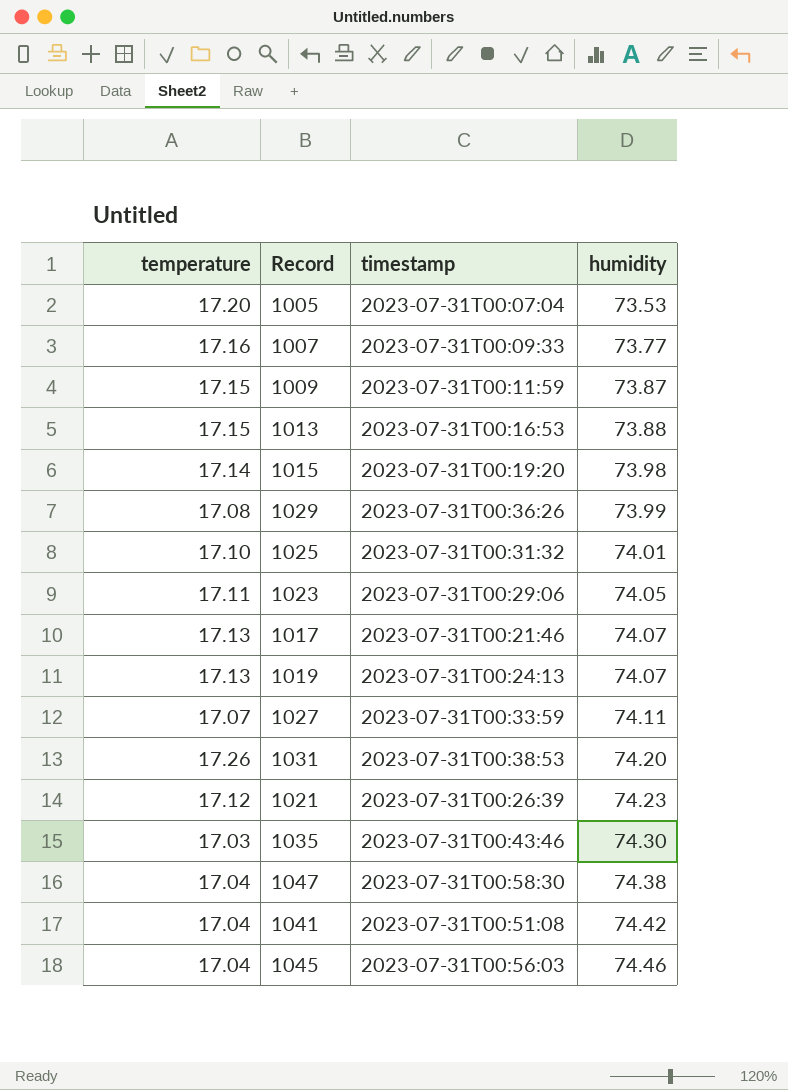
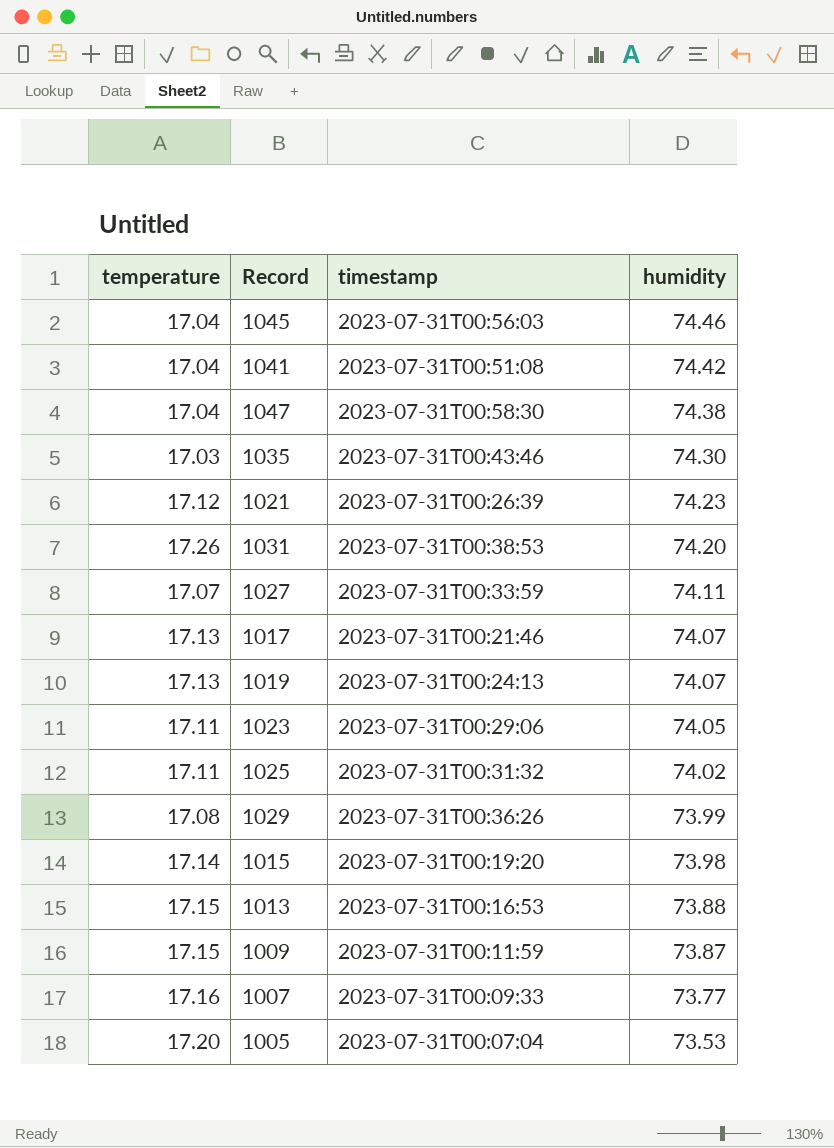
row order: humidity ascending -> humidity descending
1025 | temperature: 17.10 -> 17.11
1025 | humidity: 74.01 -> 74.02

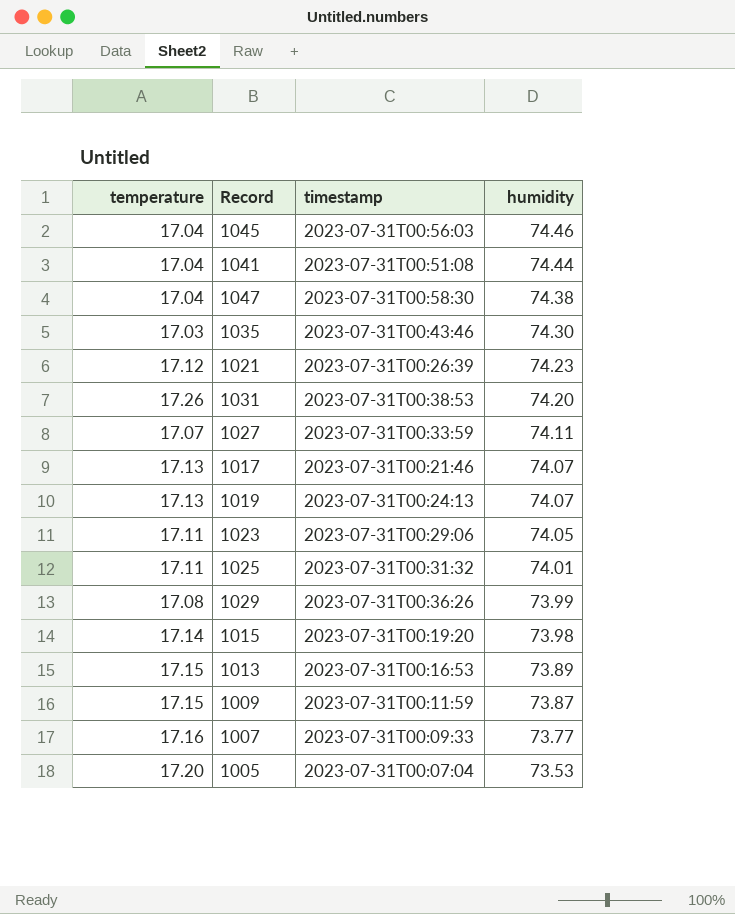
1041 | humidity: 74.42 -> 74.44
1025 | humidity: 74.02 -> 74.01
1013 | humidity: 73.88 -> 73.89

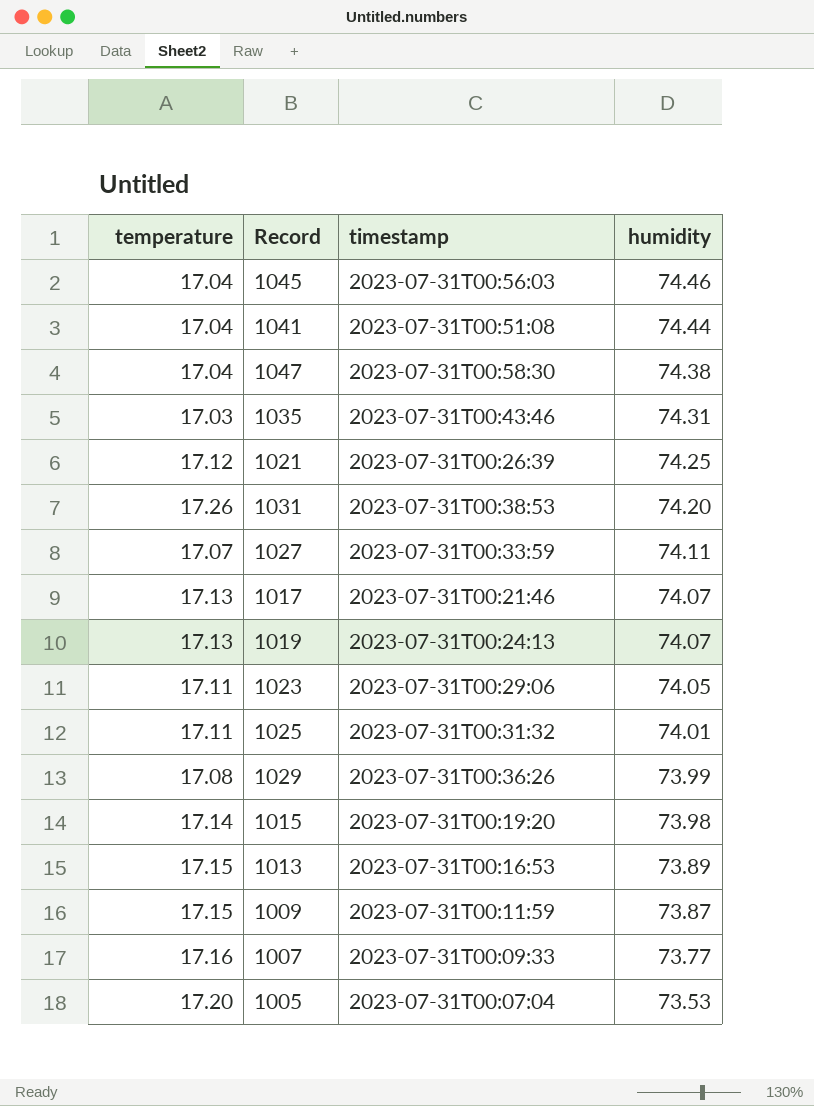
1035 | humidity: 74.30 -> 74.31
1021 | humidity: 74.23 -> 74.25

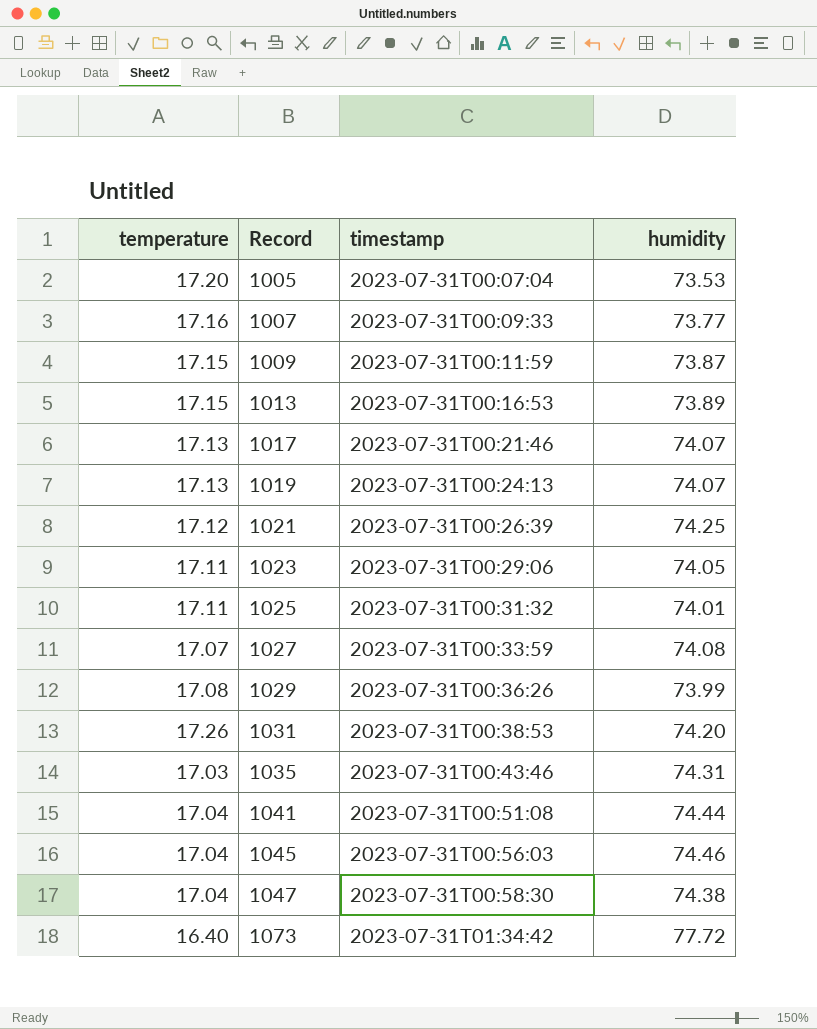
row order: humidity descending -> Record ascending
row 1015: 17.14 | 2023-07-31T00:19:20 | 73.98 -> none
1027 | humidity: 74.11 -> 74.08
row 1073: none -> 16.40 | 2023-07-31T01:34:42 | 77.72

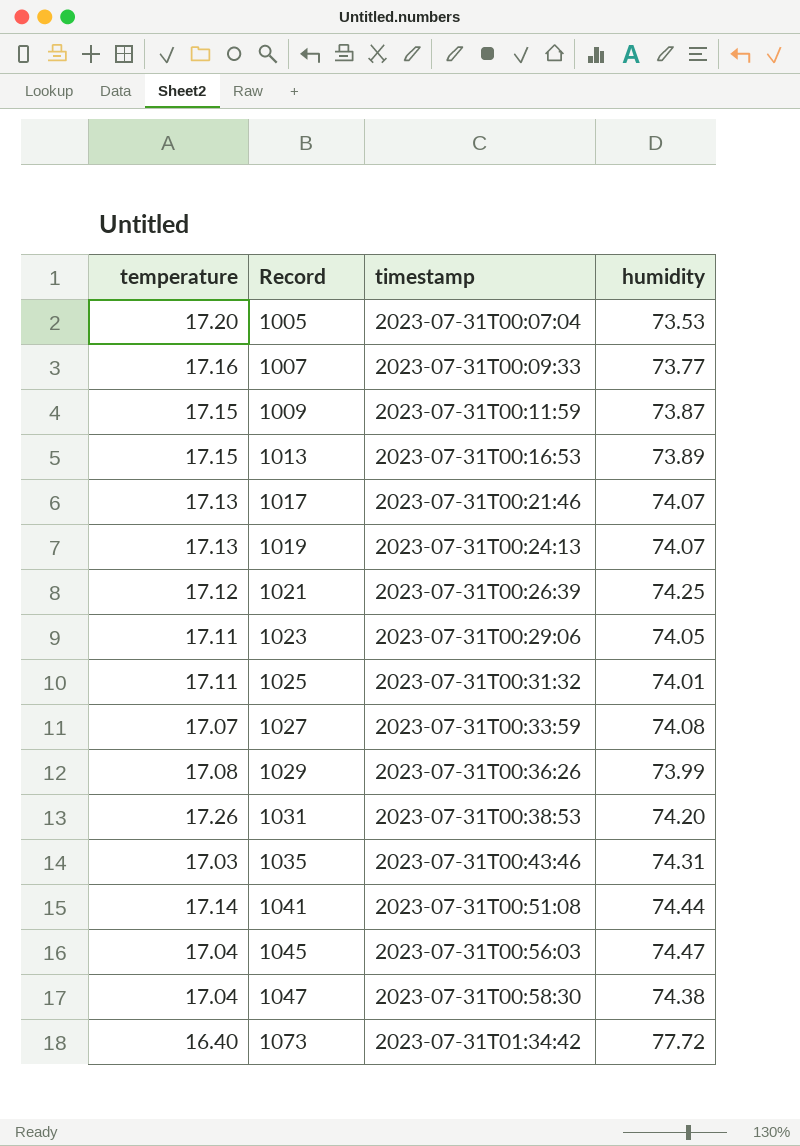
1041 | temperature: 17.04 -> 17.14
1045 | humidity: 74.46 -> 74.47

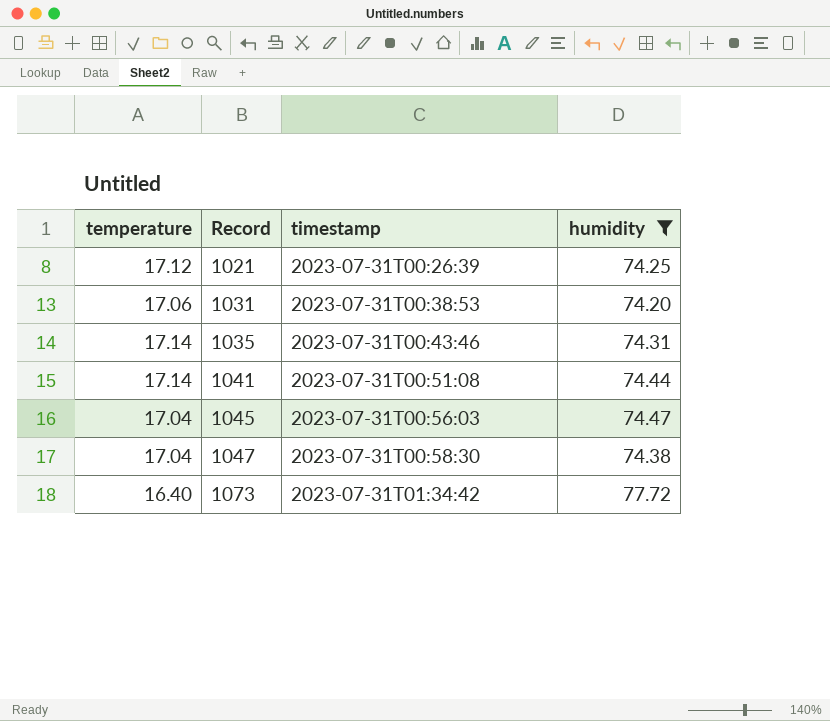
filter: none -> humidity >= 74.20
1031 | temperature: 17.26 -> 17.06
1035 | temperature: 17.03 -> 17.14

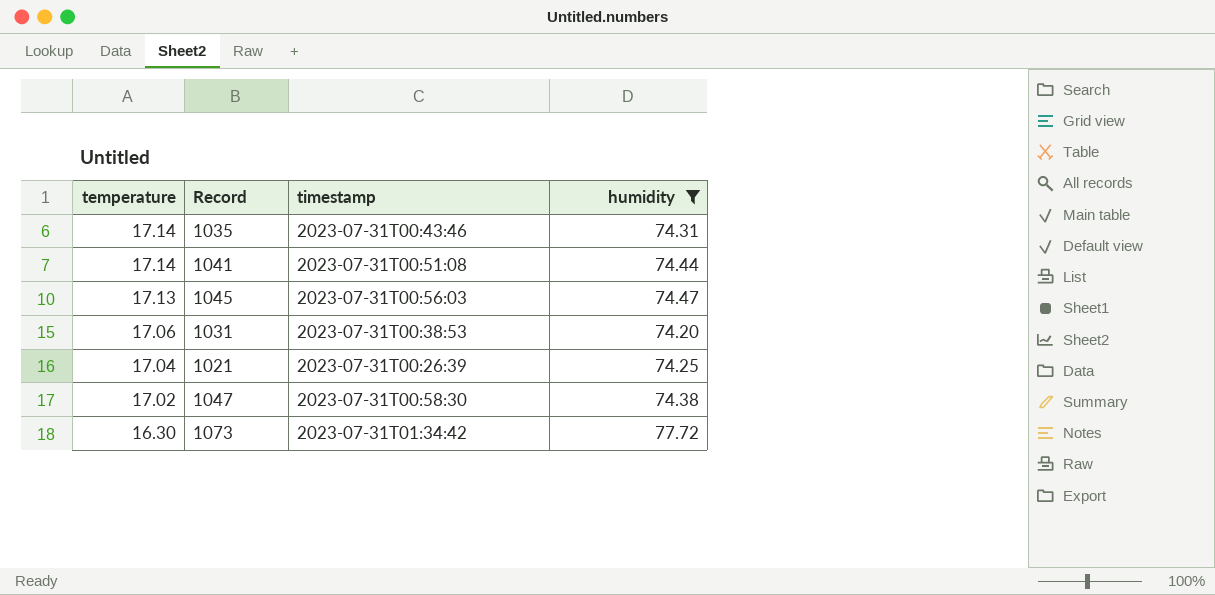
row order: Record ascending -> temperature descending
1045 | temperature: 17.04 -> 17.13
1021 | temperature: 17.12 -> 17.04
1047 | temperature: 17.04 -> 17.02
1073 | temperature: 16.40 -> 16.30

